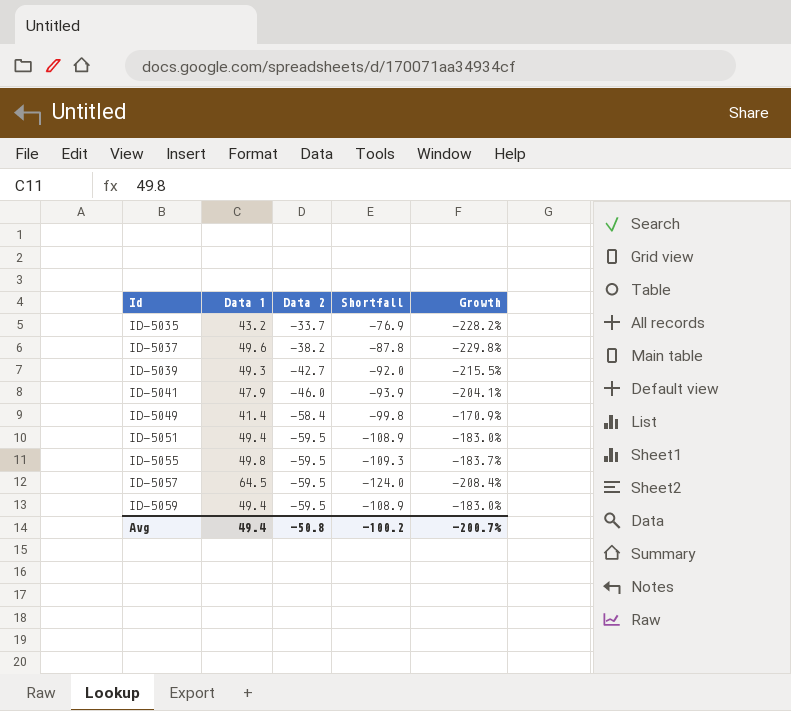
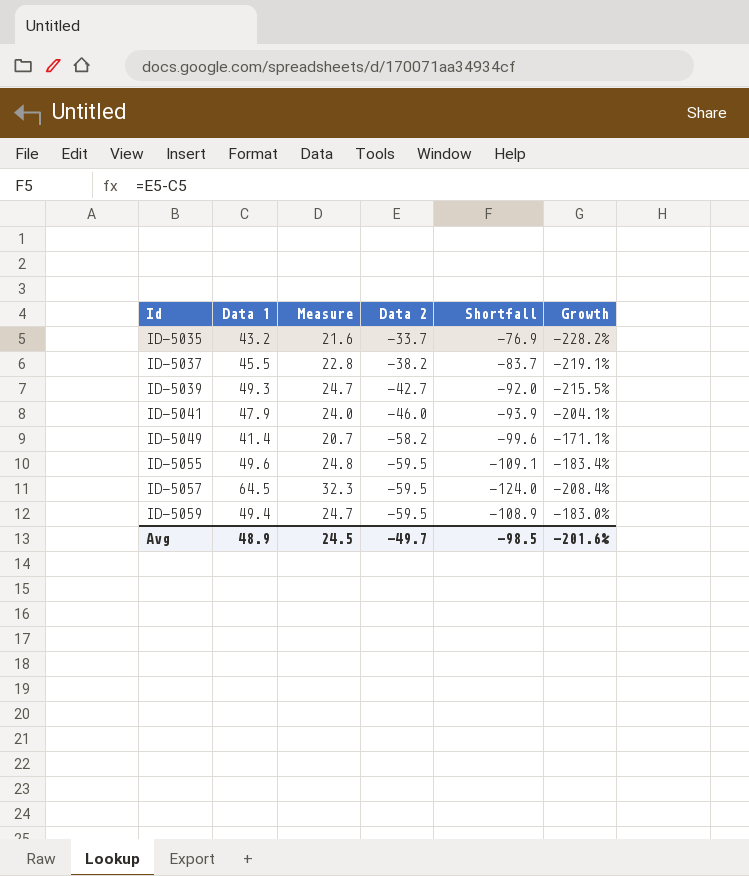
column Measure | formula: none -> [Data 1] * 0.5
row ID-5051: 49.4 | -59.5 | -108.9 | -183.0% -> none
ID-5037 | Data 1: 49.6 -> 45.5
ID-5037 | Shortfall: -87.8 -> -83.7
ID-5037 | Growth: -229.8% -> -219.1%
ID-5049 | Data 2: -58.4 -> -58.2
ID-5049 | Shortfall: -99.8 -> -99.6
ID-5049 | Growth: -170.9% -> -171.1%
ID-5055 | Data 1: 49.8 -> 49.6
ID-5055 | Shortfall: -109.3 -> -109.1
ID-5055 | Growth: -183.7% -> -183.4%
Avg | Data 1: 49.4 -> 48.9
Avg | Data 2: -50.8 -> -49.7
Avg | Shortfall: -100.2 -> -98.5
Avg | Growth: -200.7% -> -201.6%

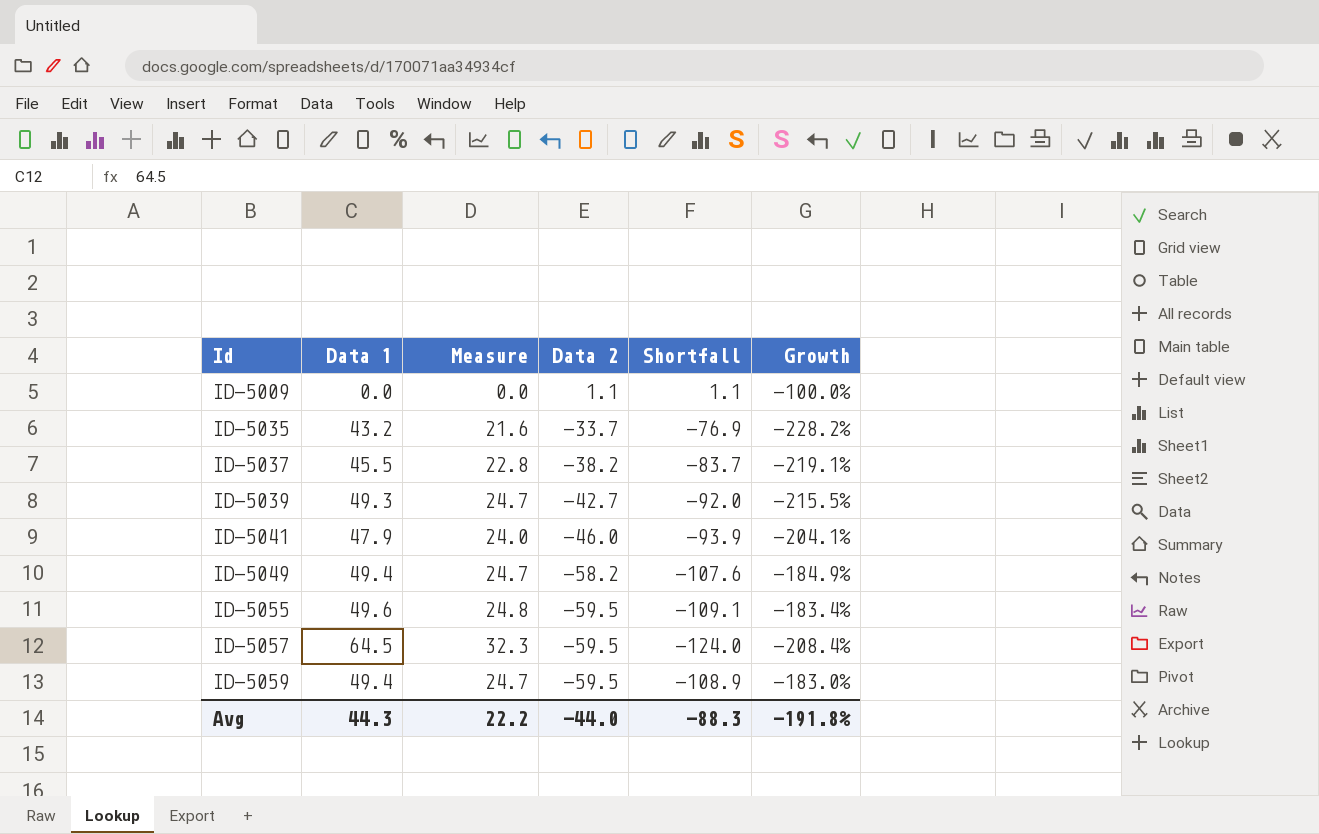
row ID-5009: none -> 0.0 | 0.0 | 1.1 | 1.1 | -100.0%
ID-5049 | Data 1: 41.4 -> 49.4
ID-5049 | Measure: 20.7 -> 24.7
ID-5049 | Shortfall: -99.6 -> -107.6
ID-5049 | Growth: -171.1% -> -184.9%
Avg | Data 1: 48.9 -> 44.3
Avg | Measure: 24.5 -> 22.2
Avg | Data 2: -49.7 -> -44.0
Avg | Shortfall: -98.5 -> -88.3
Avg | Growth: -201.6% -> -191.8%

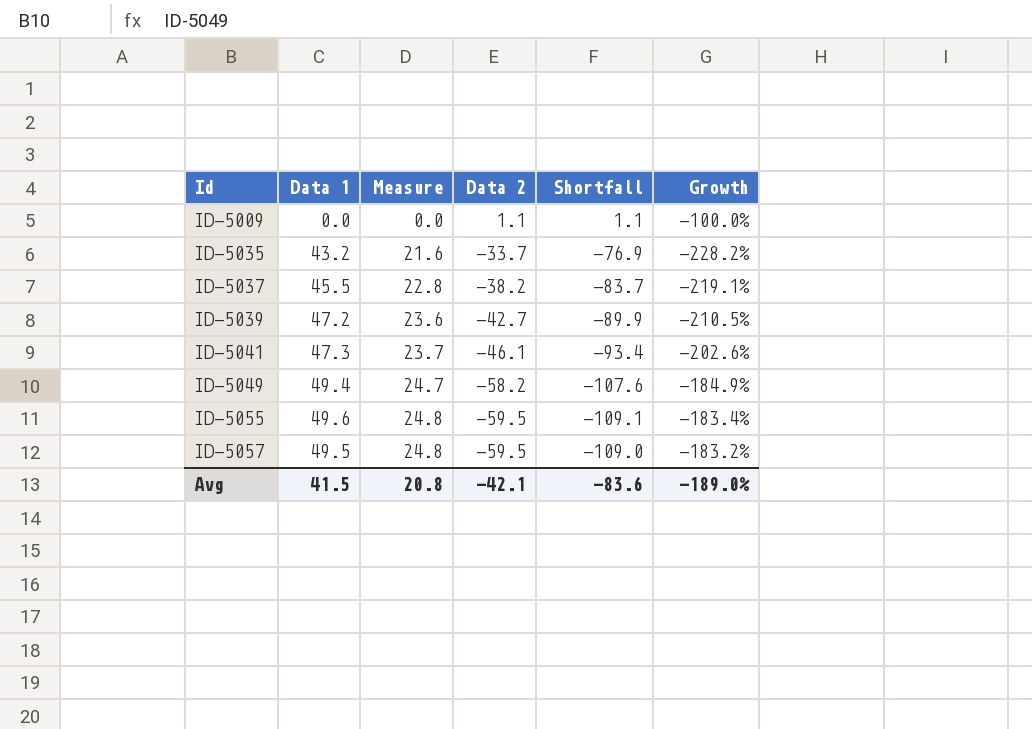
row ID-5059: 49.4 | 24.7 | -59.5 | -108.9 | -183.0% -> none
ID-5039 | Data 1: 49.3 -> 47.2
ID-5039 | Measure: 24.7 -> 23.6
ID-5039 | Shortfall: -92.0 -> -89.9
ID-5039 | Growth: -215.5% -> -210.5%
ID-5041 | Data 1: 47.9 -> 47.3
ID-5041 | Measure: 24.0 -> 23.7
ID-5041 | Data 2: -46.0 -> -46.1
ID-5041 | Shortfall: -93.9 -> -93.4
ID-5041 | Growth: -204.1% -> -202.6%
ID-5057 | Data 1: 64.5 -> 49.5
ID-5057 | Measure: 32.3 -> 24.8
ID-5057 | Shortfall: -124.0 -> -109.0
ID-5057 | Growth: -208.4% -> -183.2%
Avg | Data 1: 44.3 -> 41.5
Avg | Measure: 22.2 -> 20.8
Avg | Data 2: -44.0 -> -42.1
Avg | Shortfall: -88.3 -> -83.6
Avg | Growth: -191.8% -> -189.0%

